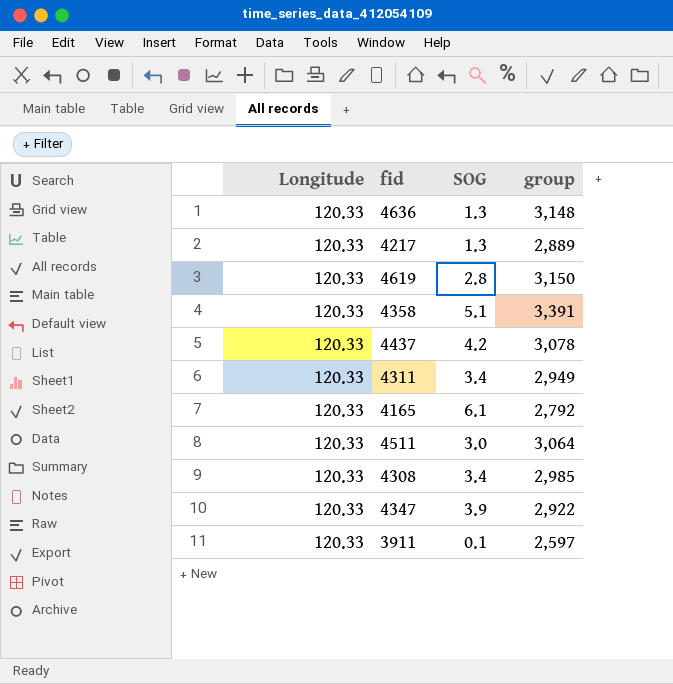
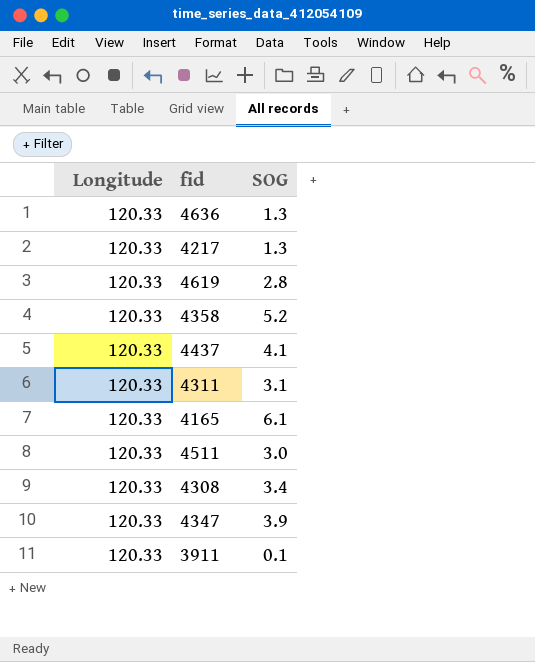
column group | position: 4 -> none
4358 | SOG: 5.1 -> 5.2
4437 | SOG: 4.2 -> 4.1
4311 | SOG: 3.4 -> 3.1

